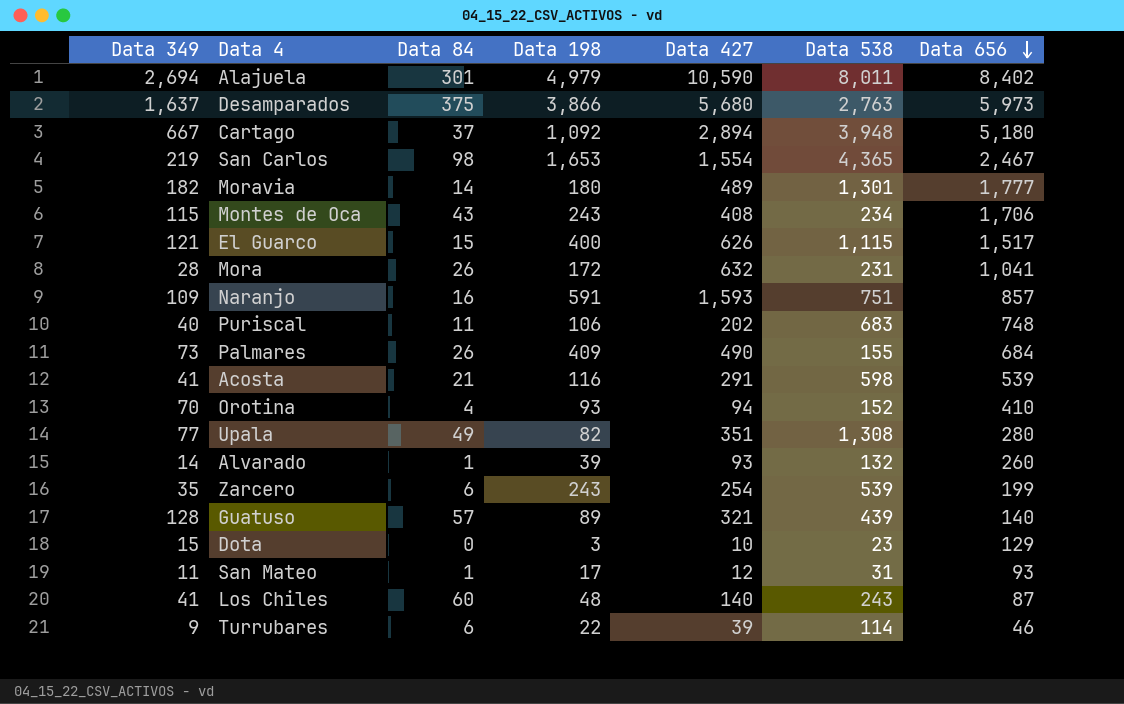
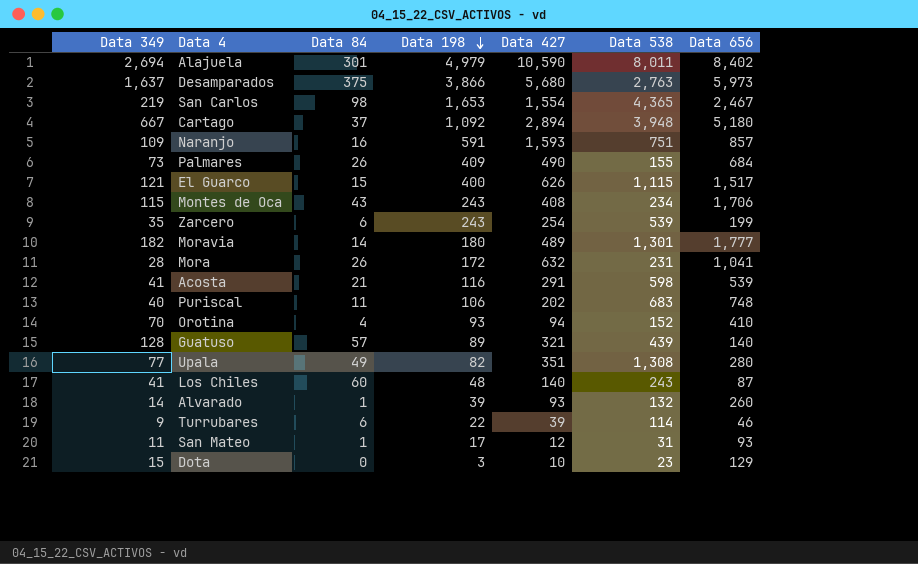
row order: Data 656 descending -> Data 198 descending

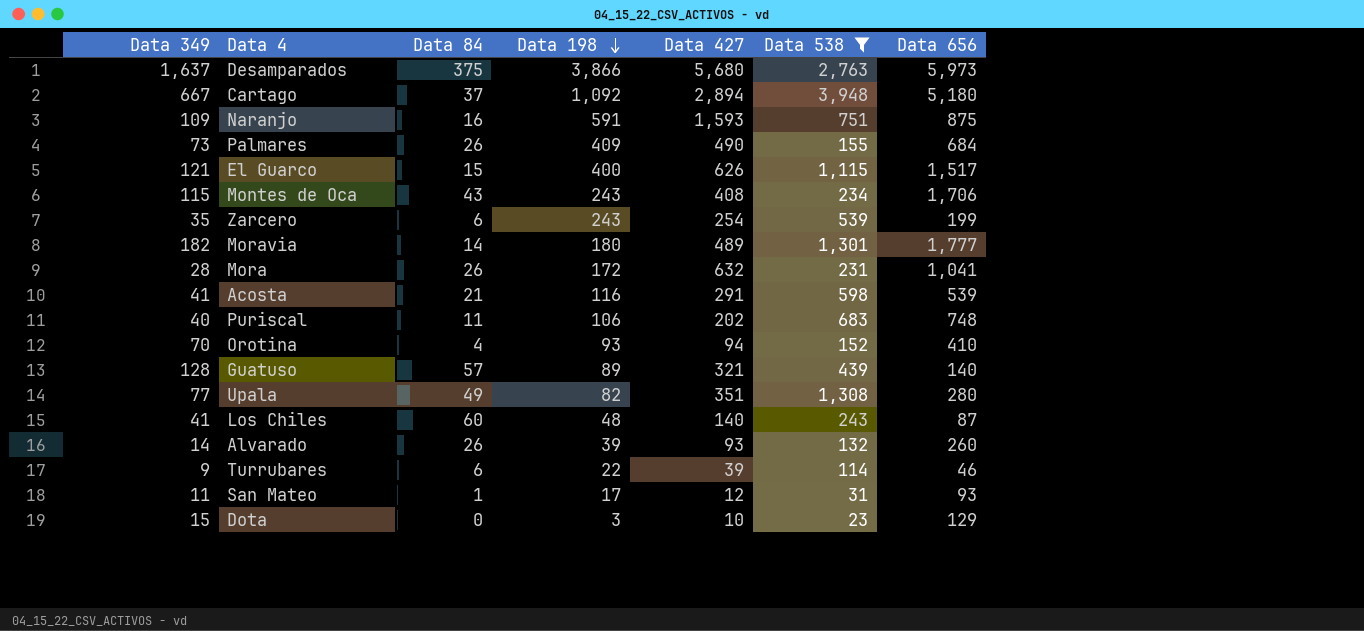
filter: none -> Data 538 <= 3,948
Naranjo | Data 656: 857 -> 875
Alvarado | Data 84: 1 -> 26

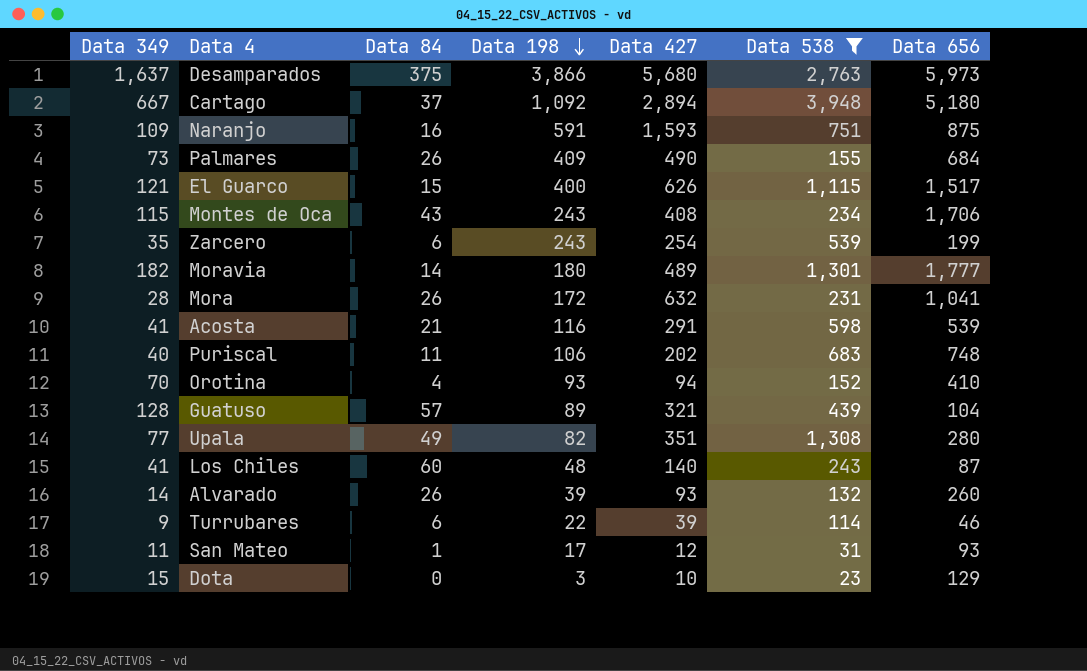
Guatuso | Data 656: 140 -> 104

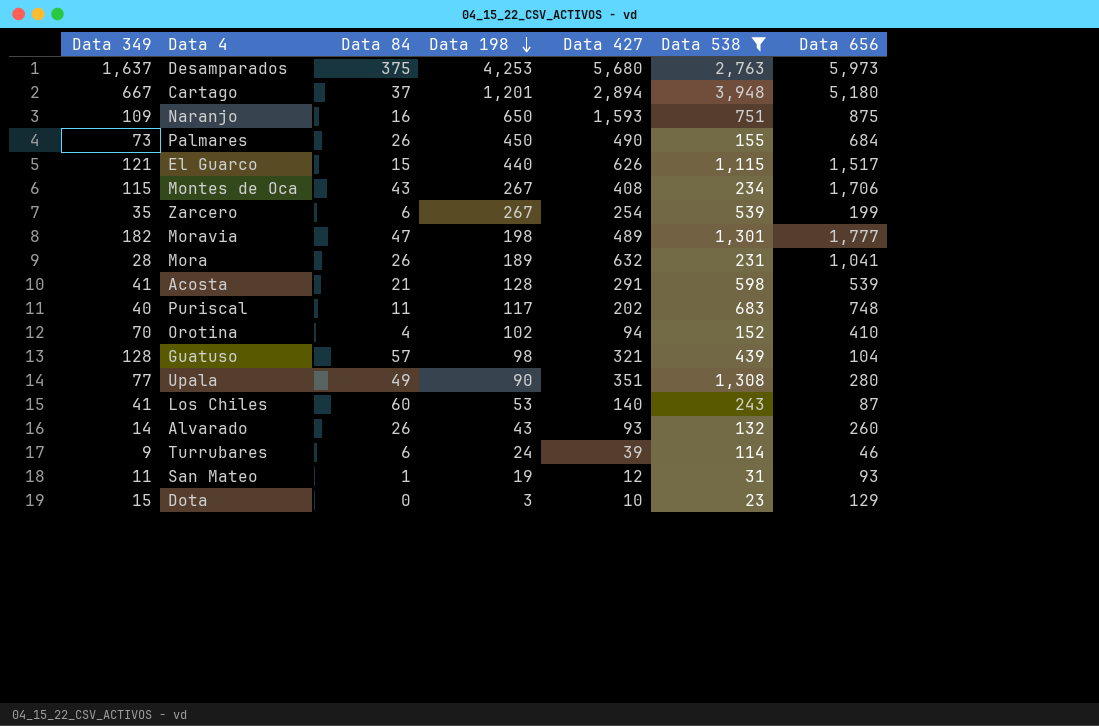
Desamparados | Data 198: 3,866 -> 4,253
Cartago | Data 198: 1,092 -> 1,201
Naranjo | Data 198: 591 -> 650
Palmares | Data 198: 409 -> 450
El Guarco | Data 198: 400 -> 440
Montes de Oca | Data 198: 243 -> 267
Zarcero | Data 198: 243 -> 267
Moravia | Data 84: 14 -> 47
Moravia | Data 198: 180 -> 198
Mora | Data 198: 172 -> 189
Acosta | Data 198: 116 -> 128
Puriscal | Data 198: 106 -> 117
Orotina | Data 198: 93 -> 102
Guatuso | Data 198: 89 -> 98
Upala | Data 198: 82 -> 90
Los Chiles | Data 198: 48 -> 53
Alvarado | Data 198: 39 -> 43
Turrubares | Data 198: 22 -> 24
San Mateo | Data 198: 17 -> 19

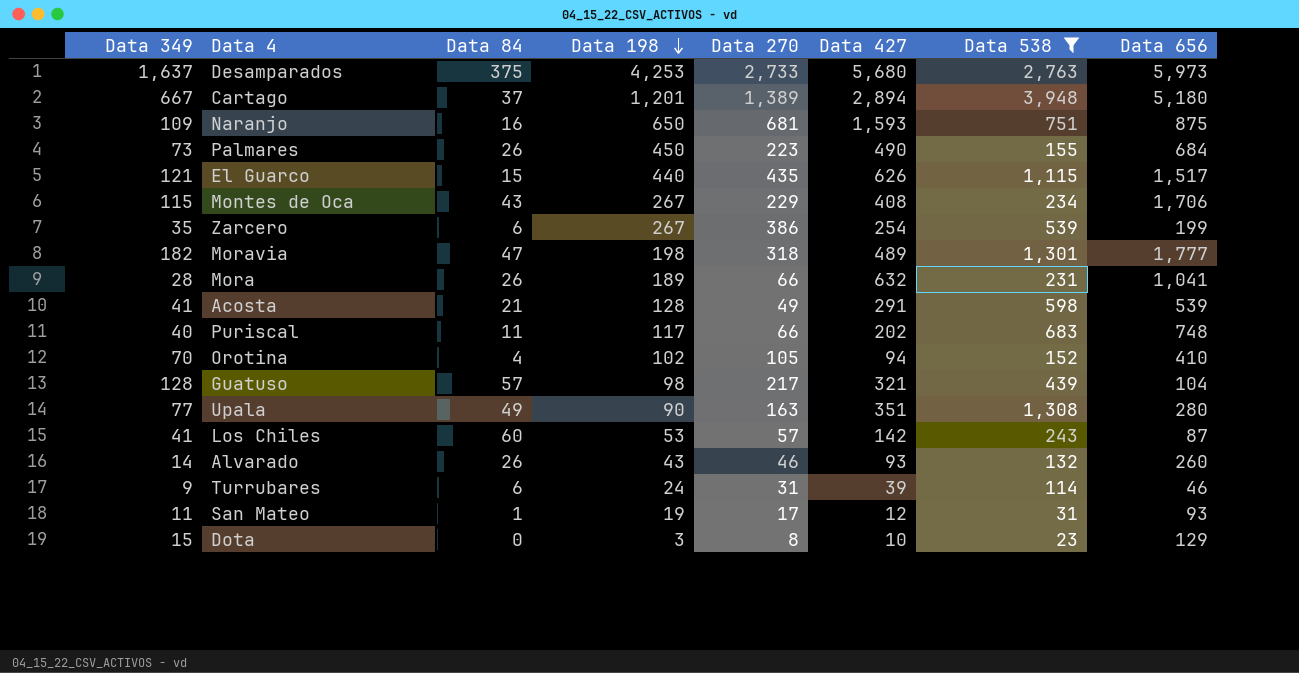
column Data 270 | position: none -> 5
Los Chiles | Data 427: 140 -> 142

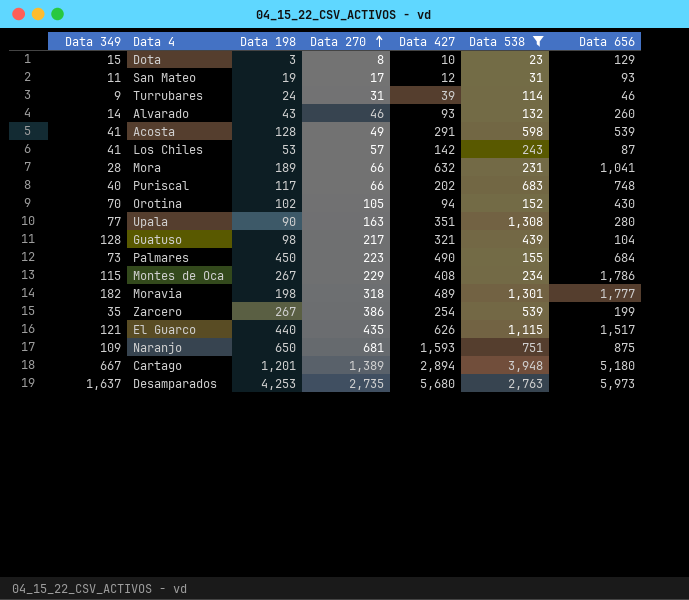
row order: Data 198 descending -> Data 270 ascending
column Data 84 | position: 3 -> none
Orotina | Data 656: 410 -> 430
Montes de Oca | Data 656: 1,706 -> 1,786
Desamparados | Data 270: 2,733 -> 2,735

